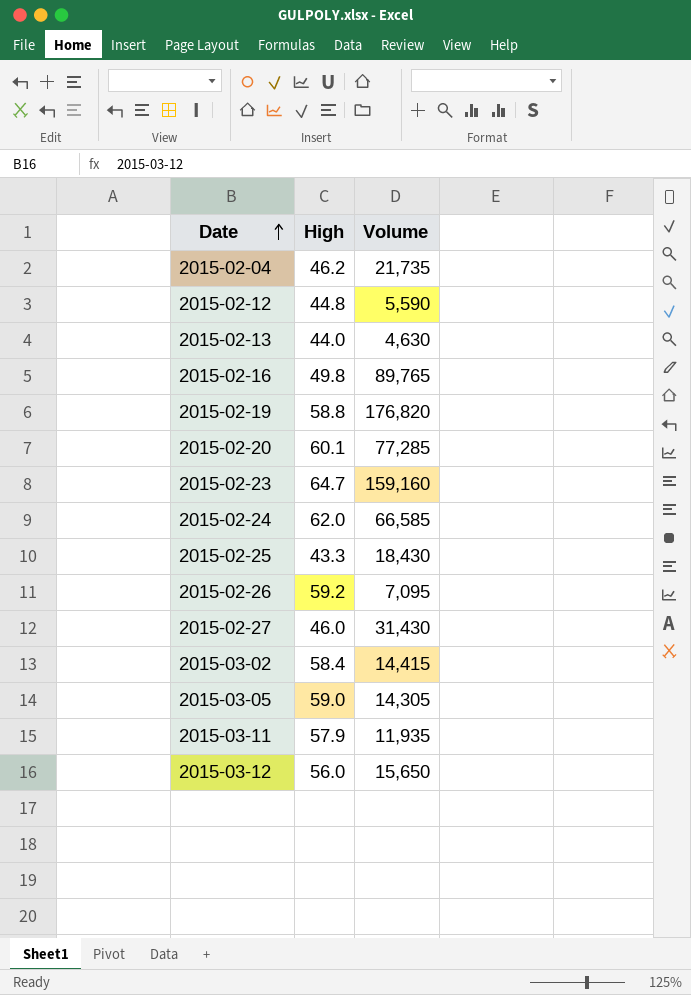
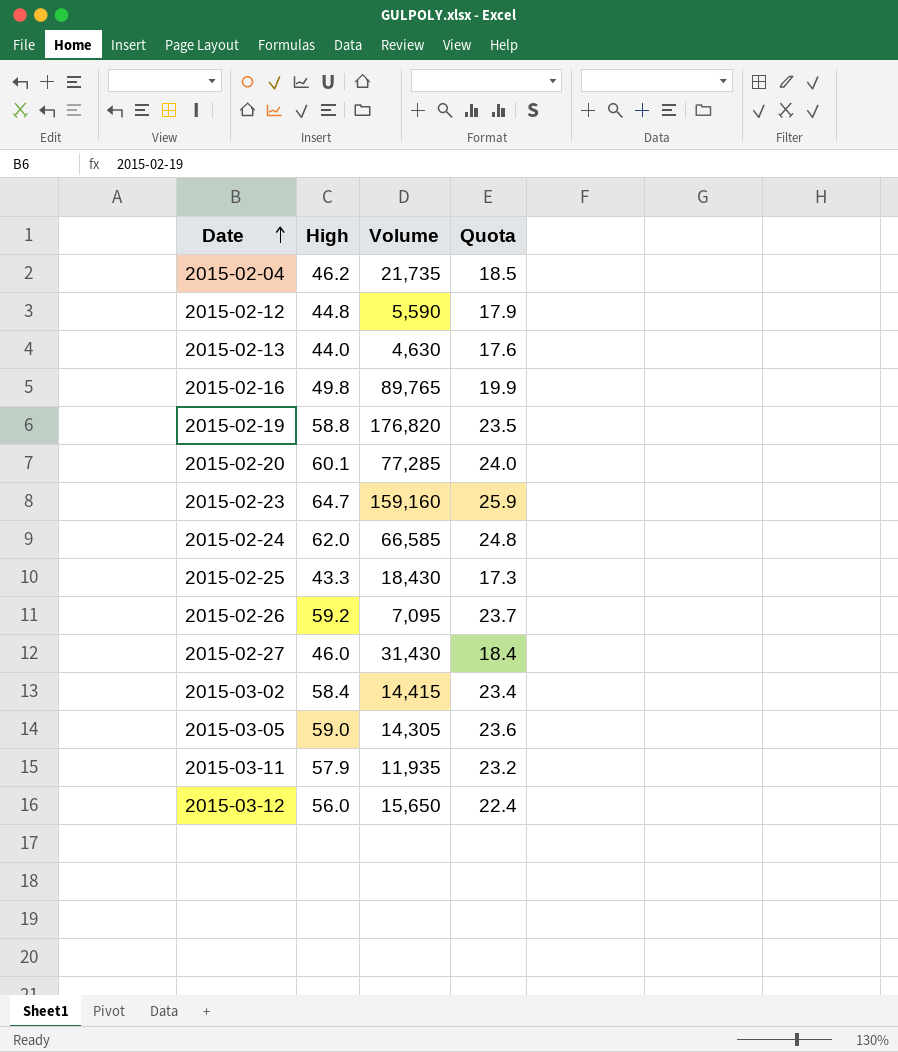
column Quota | formula: none -> [High] * 0.4

